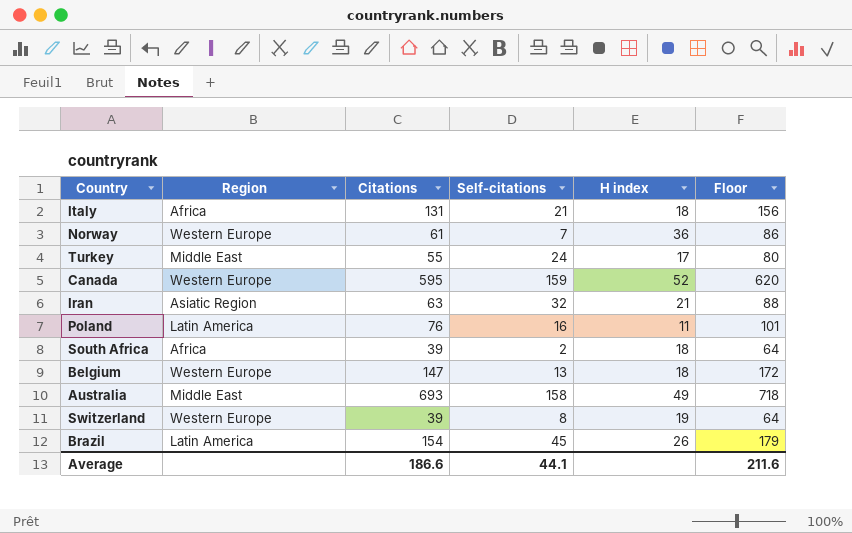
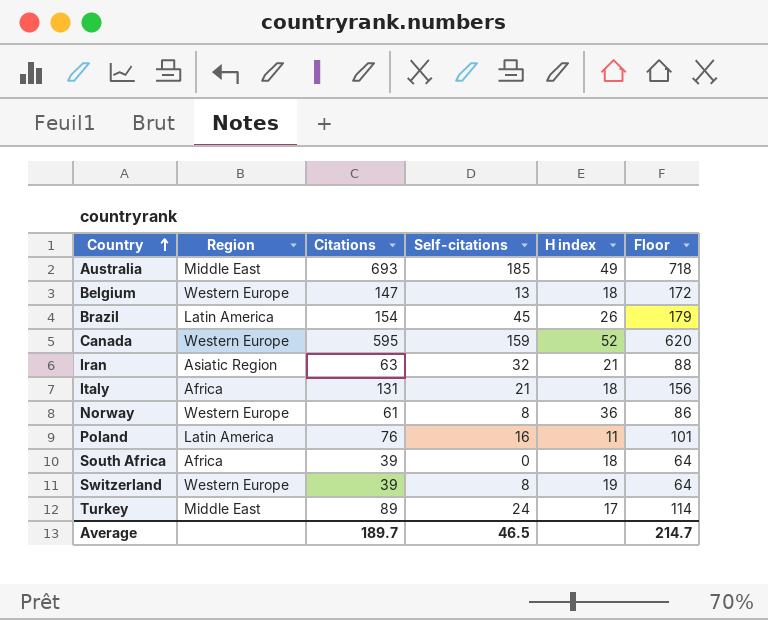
row order: none -> Country ascending
Australia | Self-citations: 158 -> 185
Norway | Self-citations: 7 -> 8
South Africa | Self-citations: 2 -> 0
Turkey | Citations: 55 -> 89
Turkey | Floor: 80 -> 114
Average | Citations: 186.6 -> 189.7
Average | Self-citations: 44.1 -> 46.5
Average | Floor: 211.6 -> 214.7

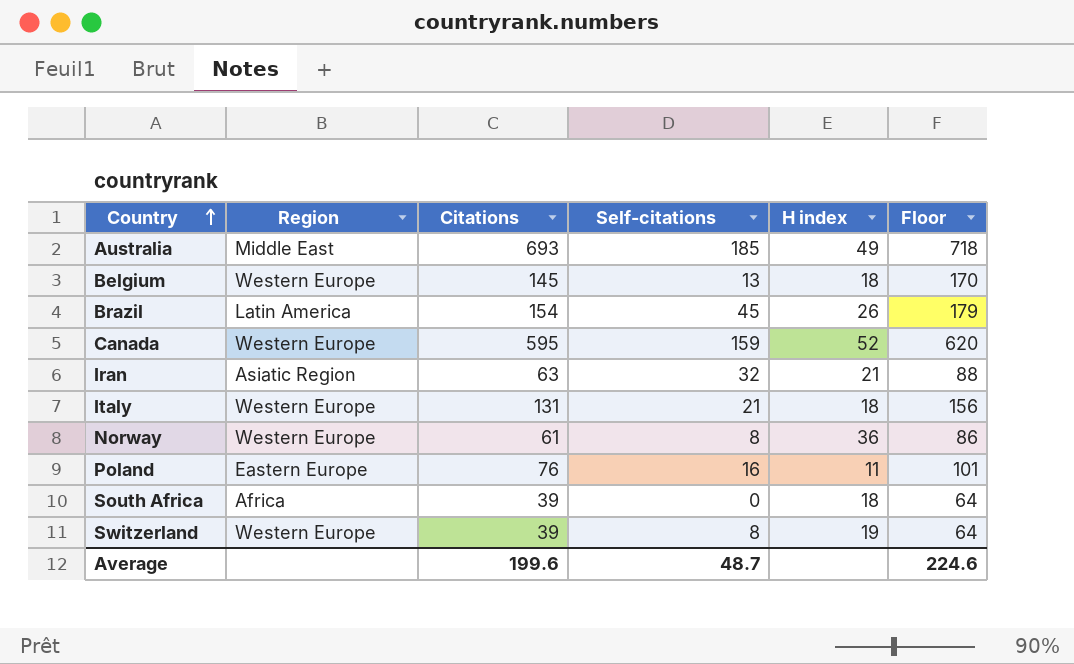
row Turkey: Middle East | 89 | 24 | 17 | 114 -> none
Belgium | Citations: 147 -> 145
Belgium | Floor: 172 -> 170
Italy | Region: Africa -> Western Europe
Poland | Region: Latin America -> Eastern Europe
Average | Citations: 189.7 -> 199.6
Average | Self-citations: 46.5 -> 48.7
Average | Floor: 214.7 -> 224.6

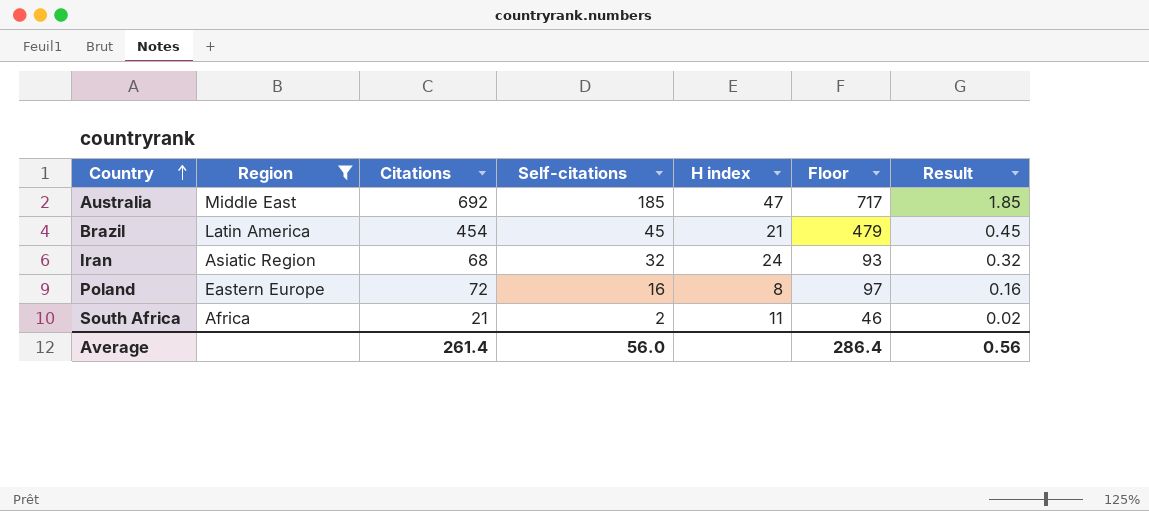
filter: none -> Region != Western Europe
column Result | formula: none -> [Self-citations] * 0.01
Australia | Citations: 693 -> 692
Australia | H index: 49 -> 47
Australia | Floor: 718 -> 717
Brazil | Citations: 154 -> 454
Brazil | H index: 26 -> 21
Brazil | Floor: 179 -> 479
Iran | Citations: 63 -> 68
Iran | H index: 21 -> 24
Iran | Floor: 88 -> 93
Poland | Citations: 76 -> 72
Poland | H index: 11 -> 8
Poland | Floor: 101 -> 97
South Africa | Citations: 39 -> 21
South Africa | Self-citations: 0 -> 2
South Africa | H index: 18 -> 11
South Africa | Floor: 64 -> 46
Average | Citations: 199.6 -> 261.4
Average | Self-citations: 48.7 -> 56.0
Average | Floor: 224.6 -> 286.4

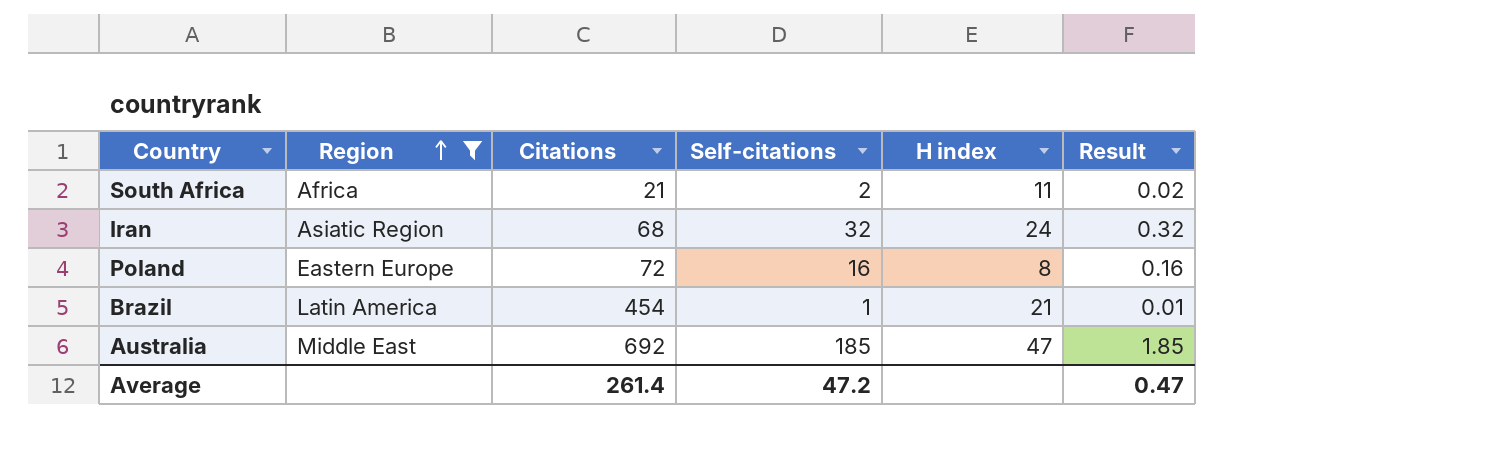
row order: Country ascending -> Region ascending
column Floor | formula: [Citations] + 25 -> none
Brazil | Self-citations: 45 -> 1
Brazil | Result: 0.45 -> 0.01
Average | Self-citations: 56.0 -> 47.2
Average | Result: 0.56 -> 0.47

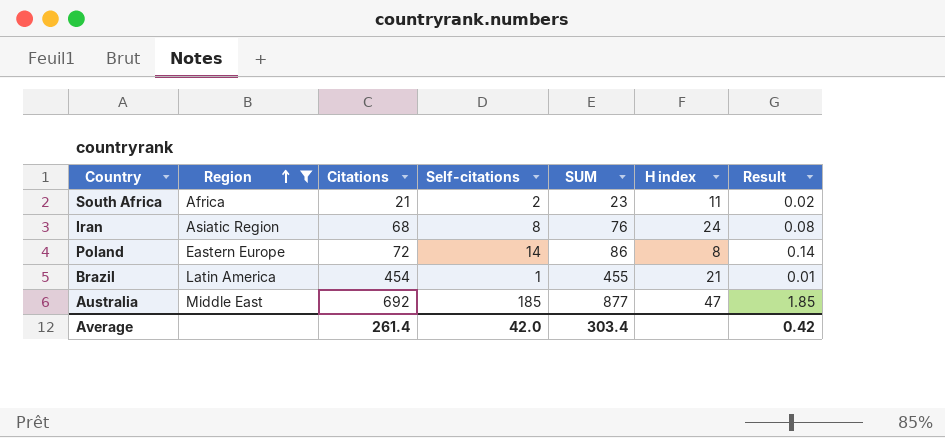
column SUM | formula: none -> [Citations] + [Self-citations]
Iran | Self-citations: 32 -> 8
Iran | Result: 0.32 -> 0.08
Poland | Self-citations: 16 -> 14
Poland | Result: 0.16 -> 0.14
Average | Self-citations: 47.2 -> 42.0
Average | Result: 0.47 -> 0.42

